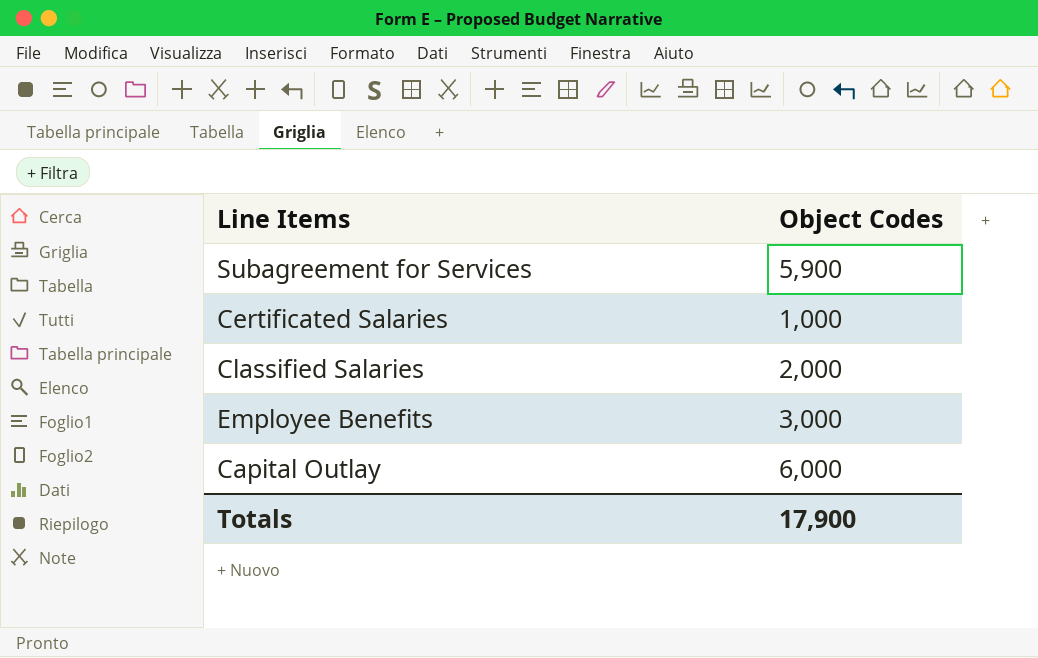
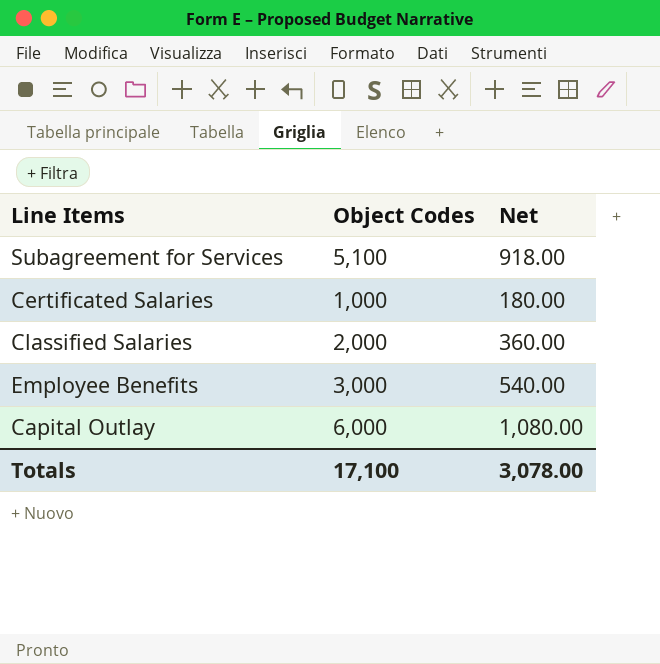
column Net | formula: none -> [Object Codes] * 0.18
Subagreement for Services | Object Codes: 5,900 -> 5,100
Totals | Object Codes: 17,900 -> 17,100

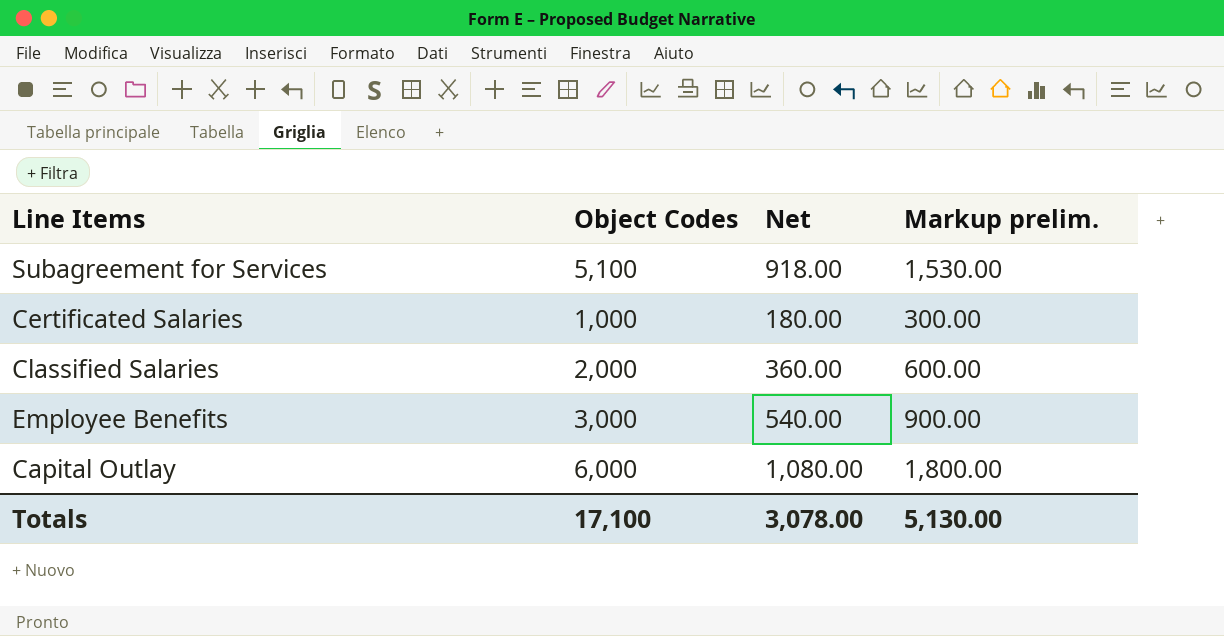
column Markup prelim. | formula: none -> [Object Codes] * 0.3

